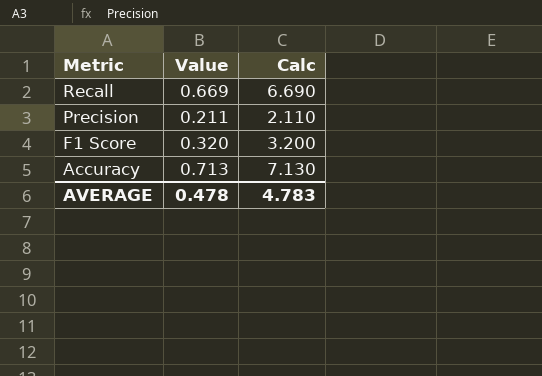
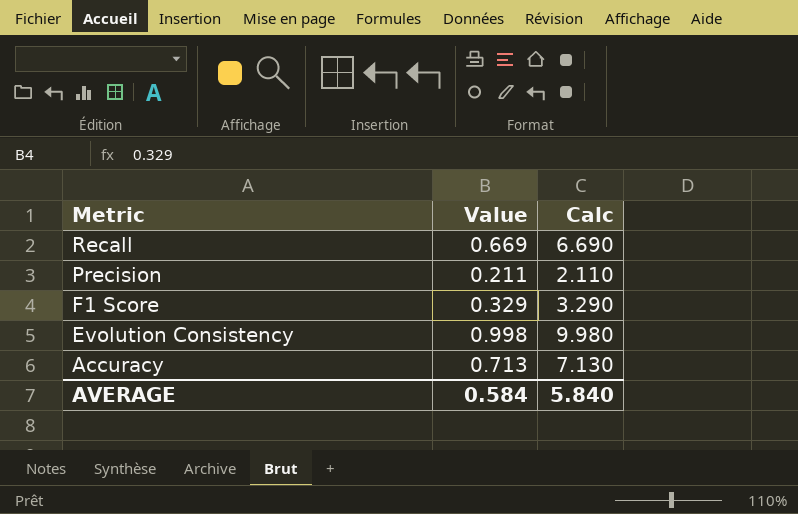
F1 Score | Value: 0.320 -> 0.329
F1 Score | Calc: 3.200 -> 3.290
row Evolution Consistency: none -> 0.998 | 9.980
AVERAGE | Value: 0.478 -> 0.584
AVERAGE | Calc: 4.783 -> 5.840

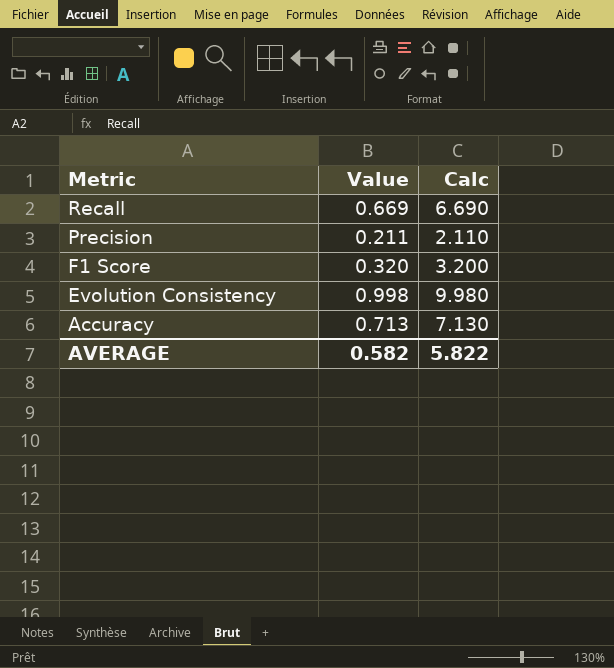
F1 Score | Value: 0.329 -> 0.320
F1 Score | Calc: 3.290 -> 3.200
AVERAGE | Value: 0.584 -> 0.582
AVERAGE | Calc: 5.840 -> 5.822

